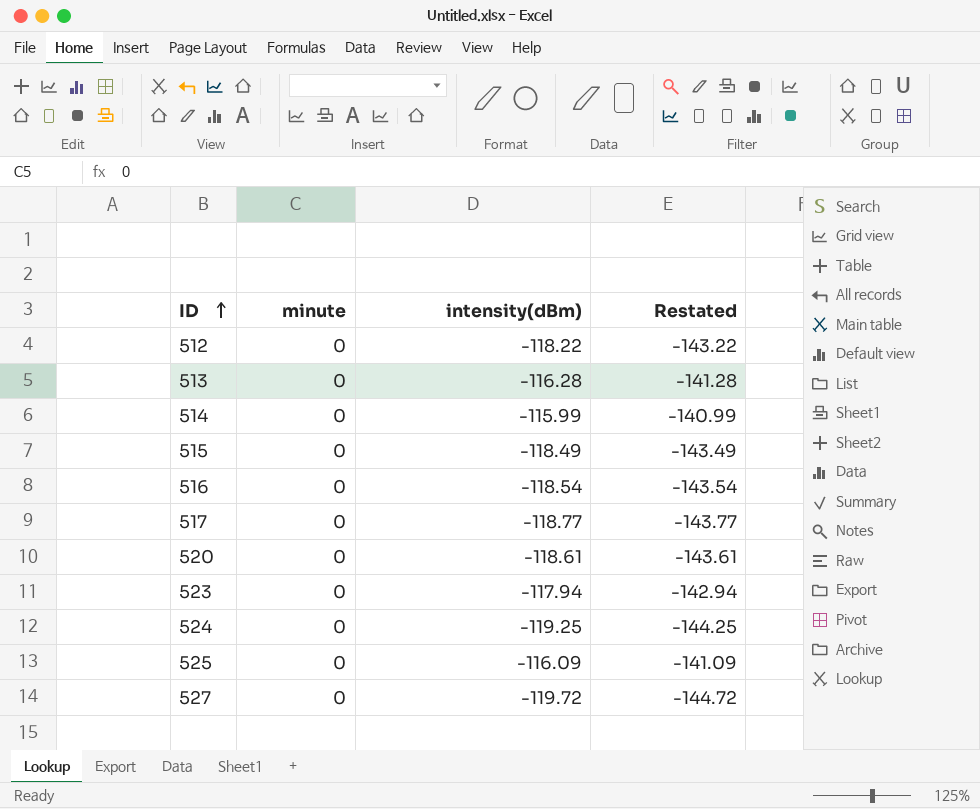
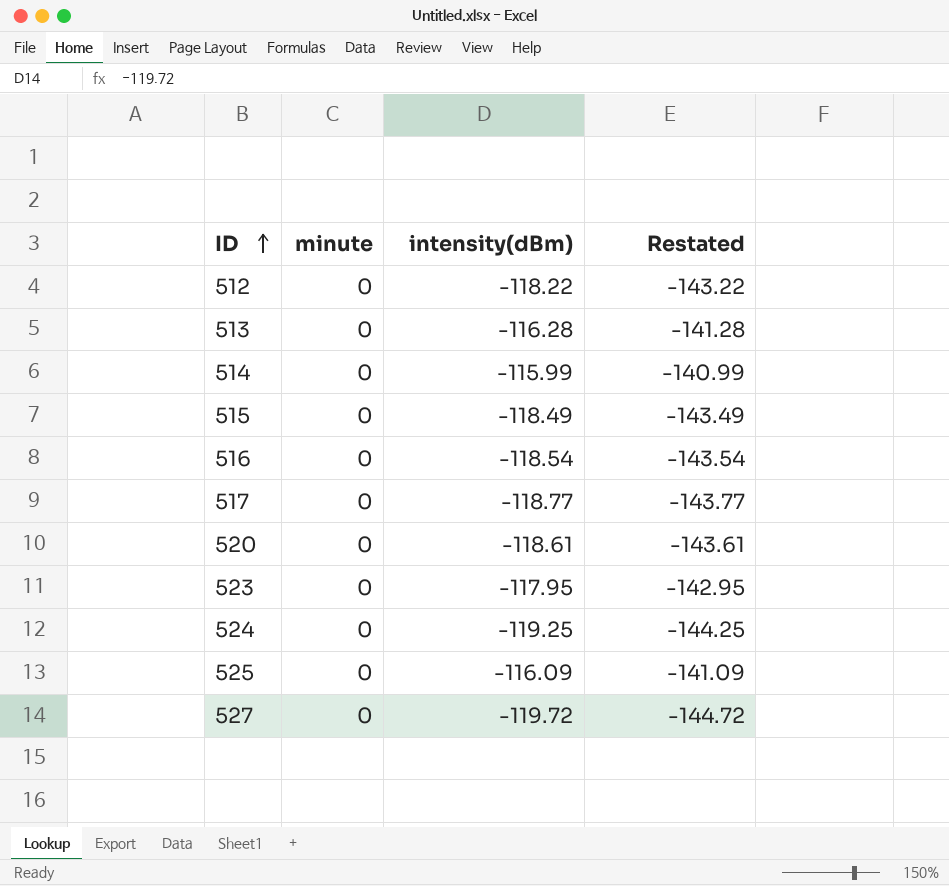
523 | intensity(dBm): -117.94 -> -117.95
523 | Restated: -142.94 -> -142.95

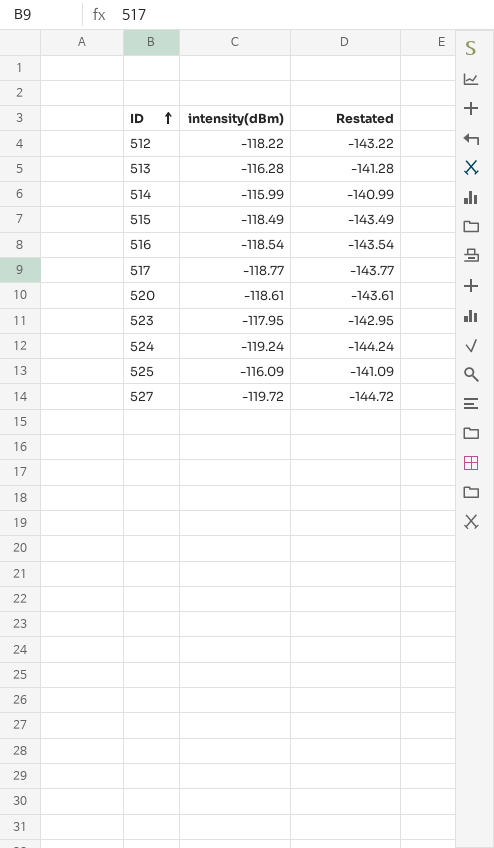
column minute | position: 2 -> none
524 | intensity(dBm): -119.25 -> -119.24
524 | Restated: -144.25 -> -144.24

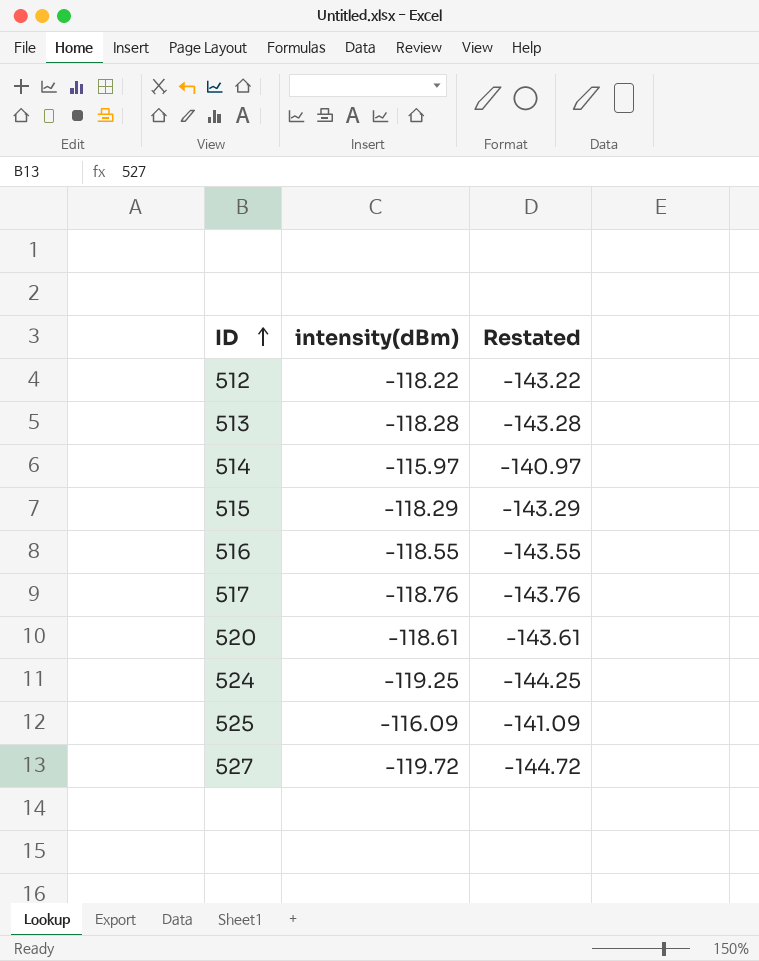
row 523: -117.95 | -142.95 -> none
513 | intensity(dBm): -116.28 -> -118.28
513 | Restated: -141.28 -> -143.28
514 | intensity(dBm): -115.99 -> -115.97
514 | Restated: -140.99 -> -140.97
515 | intensity(dBm): -118.49 -> -118.29
515 | Restated: -143.49 -> -143.29
516 | intensity(dBm): -118.54 -> -118.55
516 | Restated: -143.54 -> -143.55
517 | intensity(dBm): -118.77 -> -118.76
517 | Restated: -143.77 -> -143.76
524 | intensity(dBm): -119.24 -> -119.25
524 | Restated: -144.24 -> -144.25

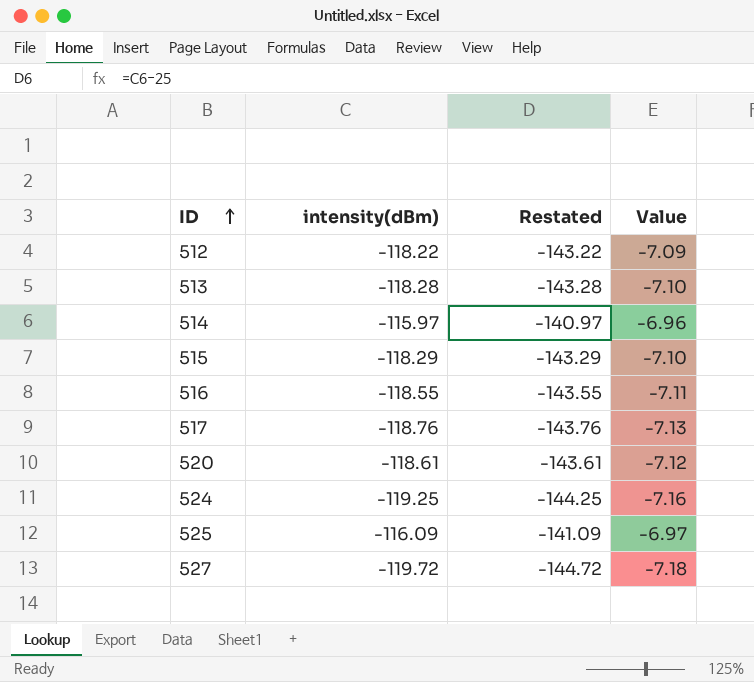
column Value | formula: none -> [intensity(dBm)] * 0.06

